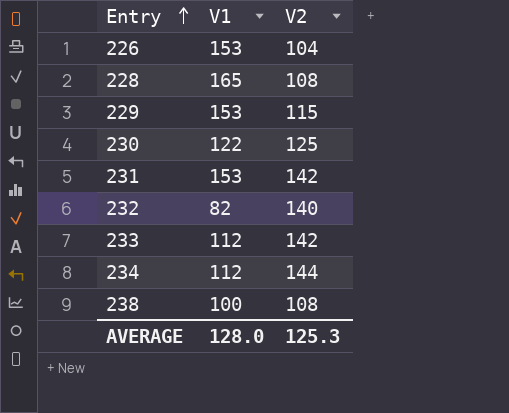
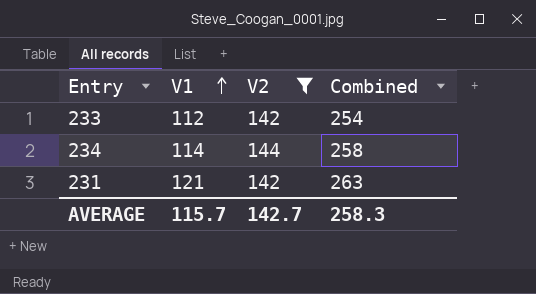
filter: none -> V2 >= 142
row order: Entry ascending -> V1 ascending
column Combined | formula: none -> [V1] + [V2]
234 | V1: 112 -> 114
231 | V1: 153 -> 121
AVERAGE | V1: 128.0 -> 115.7
AVERAGE | V2: 125.3 -> 142.7

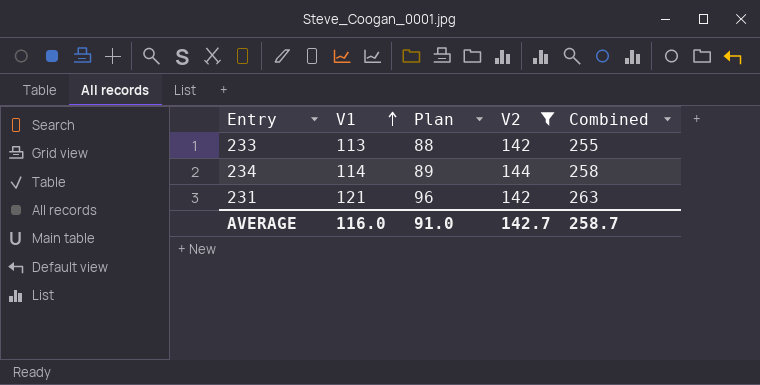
column Plan | formula: none -> [V1] - 25
233 | V1: 112 -> 113
233 | Combined: 254 -> 255
AVERAGE | V1: 115.7 -> 116.0
AVERAGE | Combined: 258.3 -> 258.7

